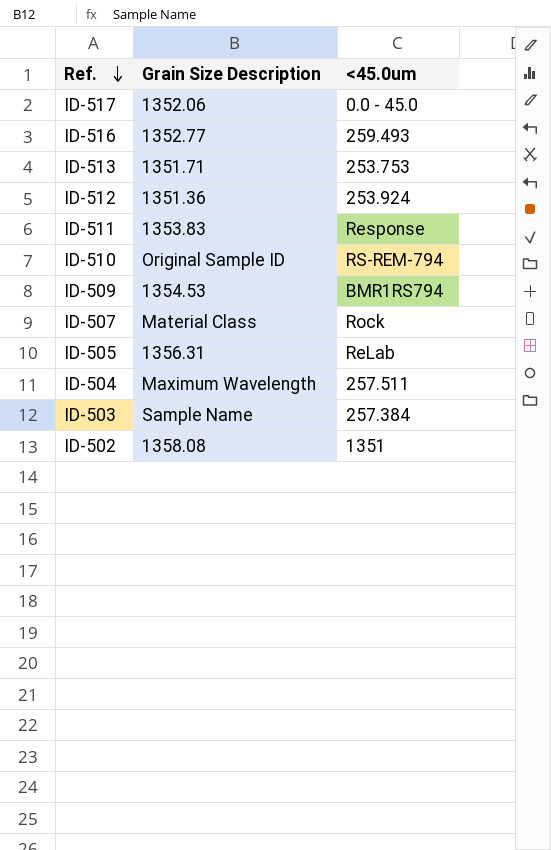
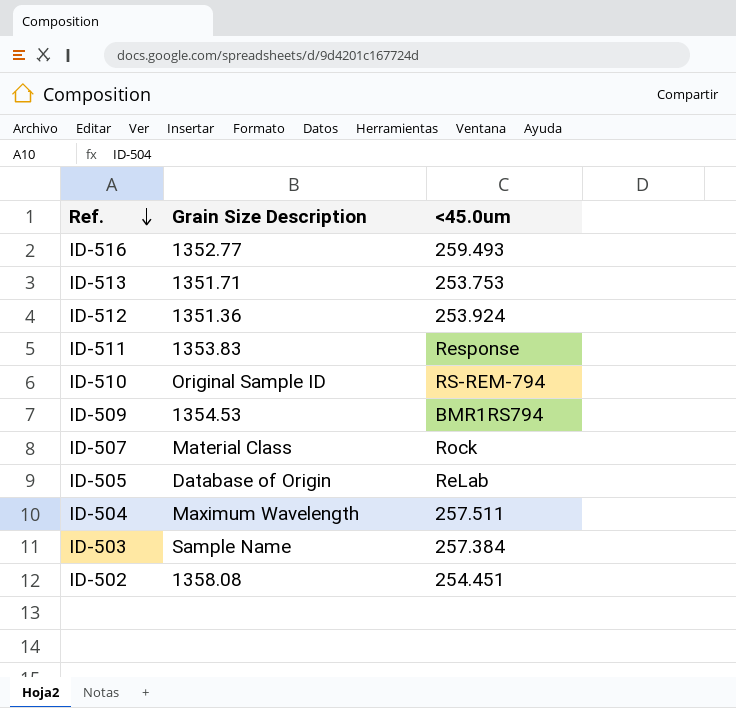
row ID-517: 1352.06 | 0.0 - 45.0 -> none
ID-505 | Grain Size Description: 1356.31 -> Database of Origin
ID-502 | <45.0um: 1351 -> 254.451

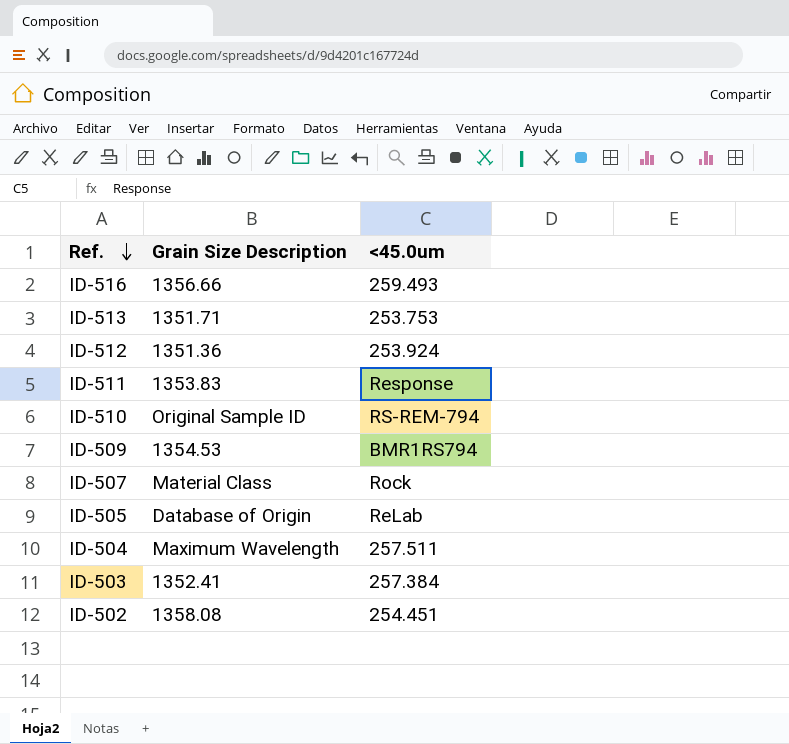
ID-516 | Grain Size Description: 1352.77 -> 1356.66
ID-503 | Grain Size Description: Sample Name -> 1352.41

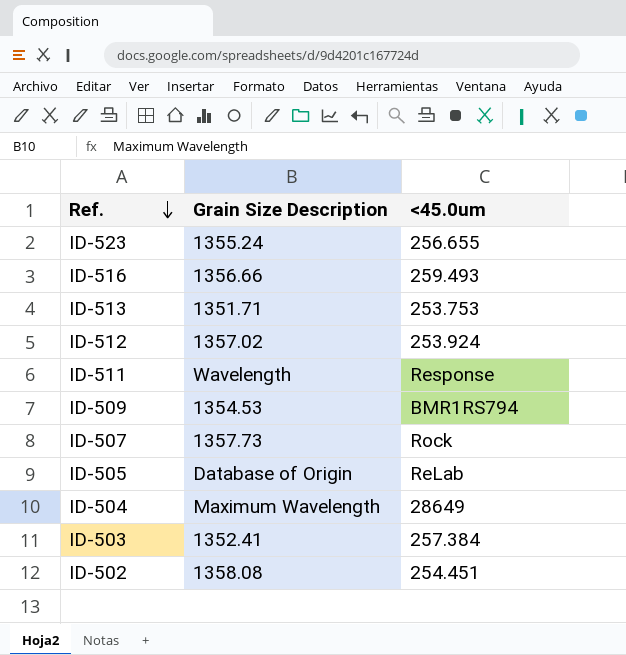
row ID-510: Original Sample ID | RS-REM-794 -> none
row ID-523: none -> 1355.24 | 256.655
ID-512 | Grain Size Description: 1351.36 -> 1357.02
ID-511 | Grain Size Description: 1353.83 -> Wavelength
ID-507 | Grain Size Description: Material Class -> 1357.73
ID-504 | <45.0um: 257.511 -> 28649

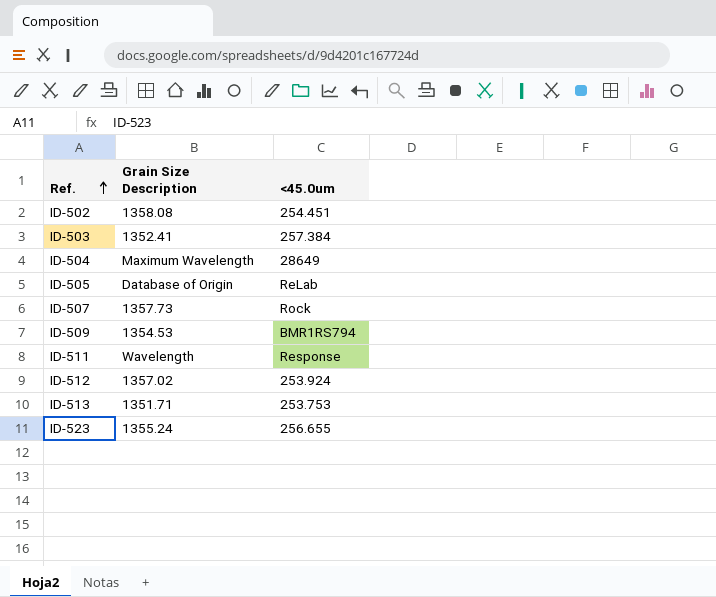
row order: Ref. descending -> Ref. ascending
row ID-516: 1356.66 | 259.493 -> none

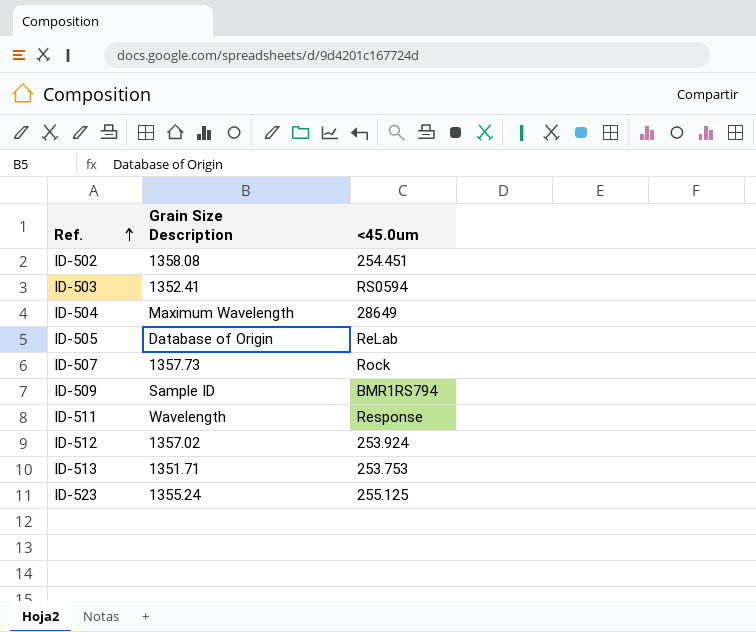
ID-503 | <45.0um: 257.384 -> RS0594
ID-509 | Grain Size Description: 1354.53 -> Sample ID
ID-523 | <45.0um: 256.655 -> 255.125

